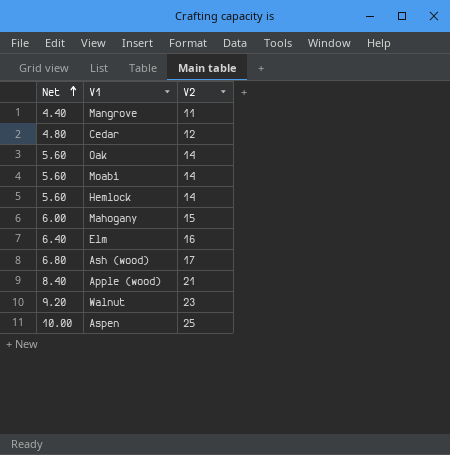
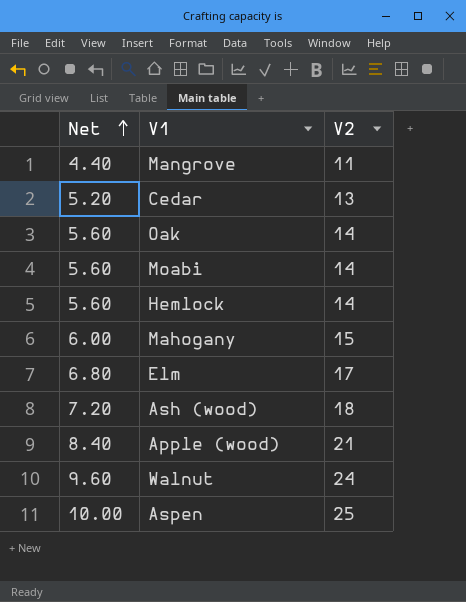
Cedar | Net: 4.80 -> 5.20
Cedar | V2: 12 -> 13
Elm | Net: 6.40 -> 6.80
Elm | V2: 16 -> 17
Ash (wood) | Net: 6.80 -> 7.20
Ash (wood) | V2: 17 -> 18
Walnut | Net: 9.20 -> 9.60
Walnut | V2: 23 -> 24

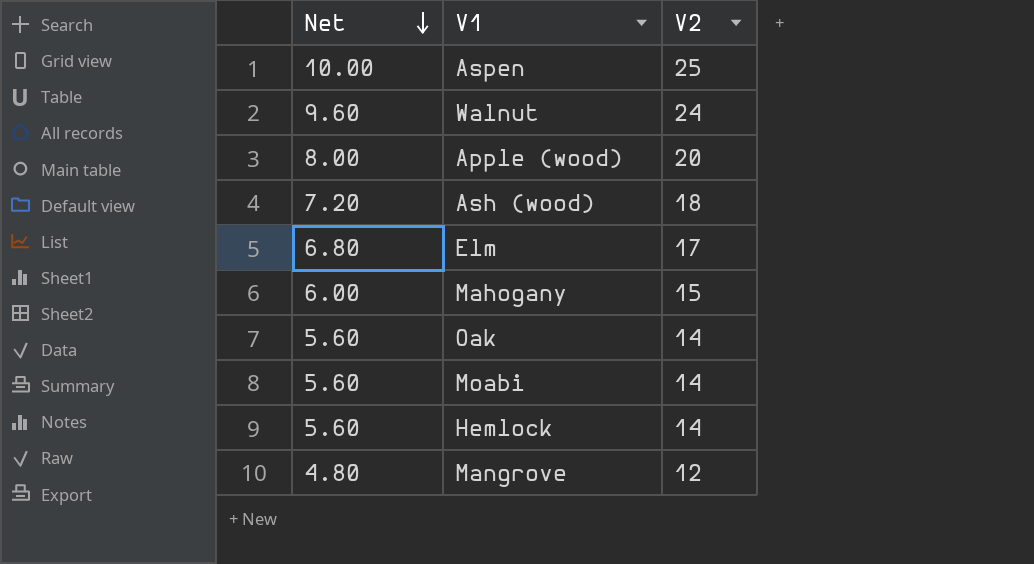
row order: Net ascending -> Net descending
row Cedar: 5.20 | 13 -> none
Apple (wood) | Net: 8.40 -> 8.00
Apple (wood) | V2: 21 -> 20
Mangrove | Net: 4.40 -> 4.80
Mangrove | V2: 11 -> 12

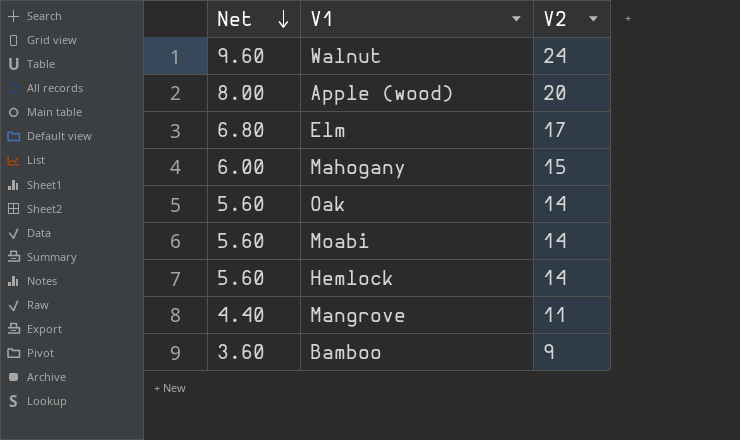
row Aspen: 10.00 | 25 -> none
row Ash (wood): 7.20 | 18 -> none
Mangrove | Net: 4.80 -> 4.40
Mangrove | V2: 12 -> 11
row Bamboo: none -> 3.60 | 9

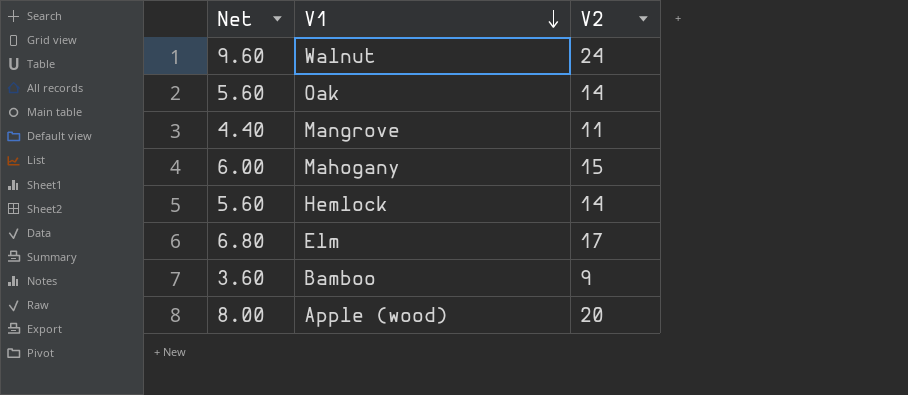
row order: Net descending -> V1 descending
row Moabi: 5.60 | 14 -> none

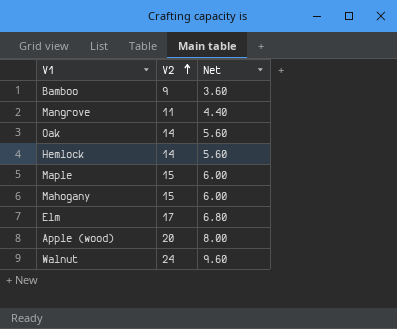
row order: V1 descending -> V2 ascending
column Net | position: 1 -> 3
row Maple: none -> 15 | 6.00

